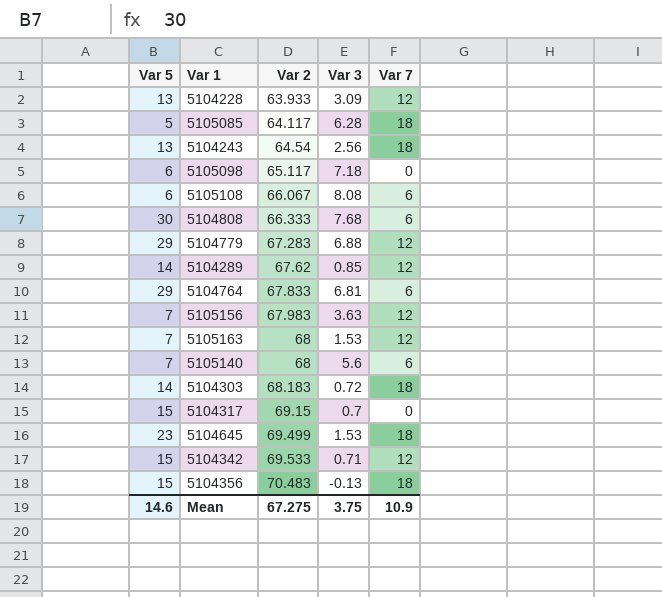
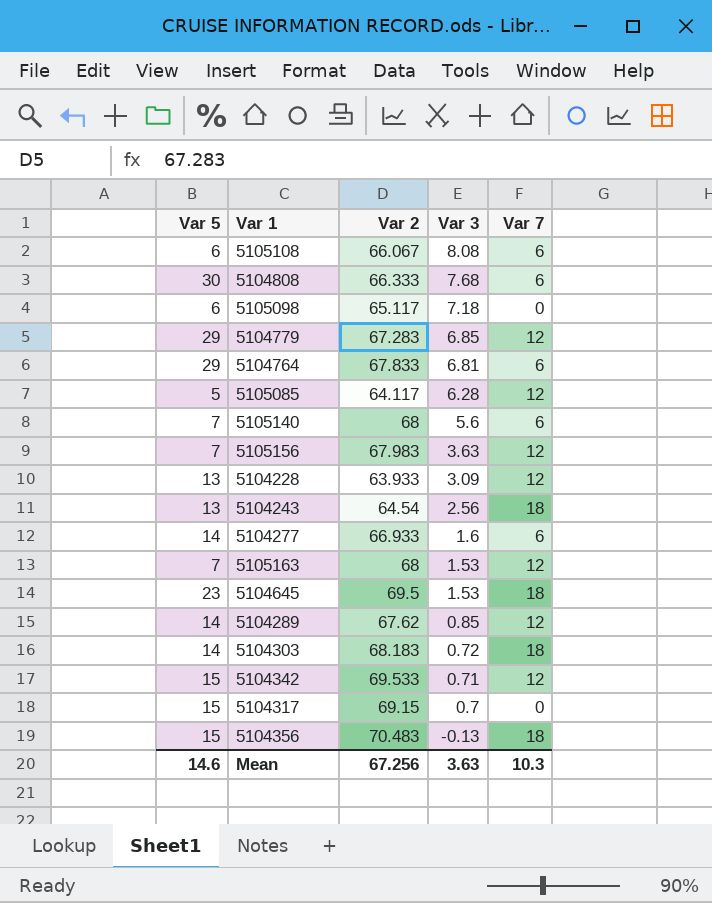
row order: Var 2 ascending -> Var 3 descending
5104779 | Var 3: 6.88 -> 6.85
5105085 | Var 7: 18 -> 12
row 5104277: none -> 14 | 66.933 | 1.6 | 6
5104645 | Var 2: 69.499 -> 69.5
Mean | Var 2: 67.275 -> 67.256
Mean | Var 3: 3.75 -> 3.63
Mean | Var 7: 10.9 -> 10.3

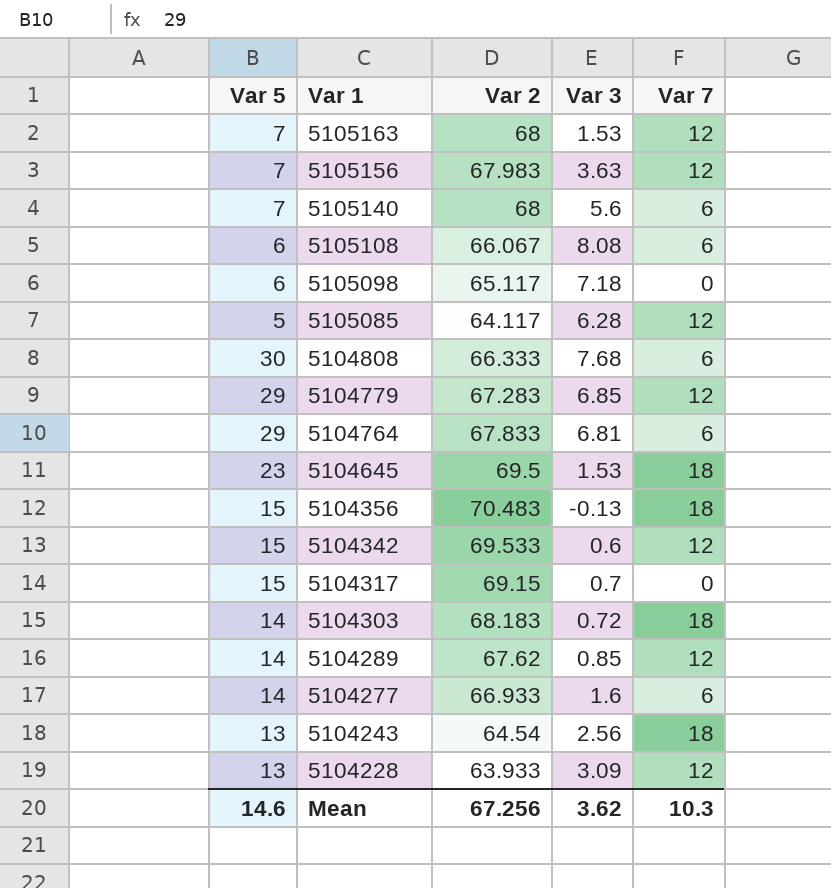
row order: Var 3 descending -> Var 1 descending
5104342 | Var 3: 0.71 -> 0.6
Mean | Var 3: 3.63 -> 3.62

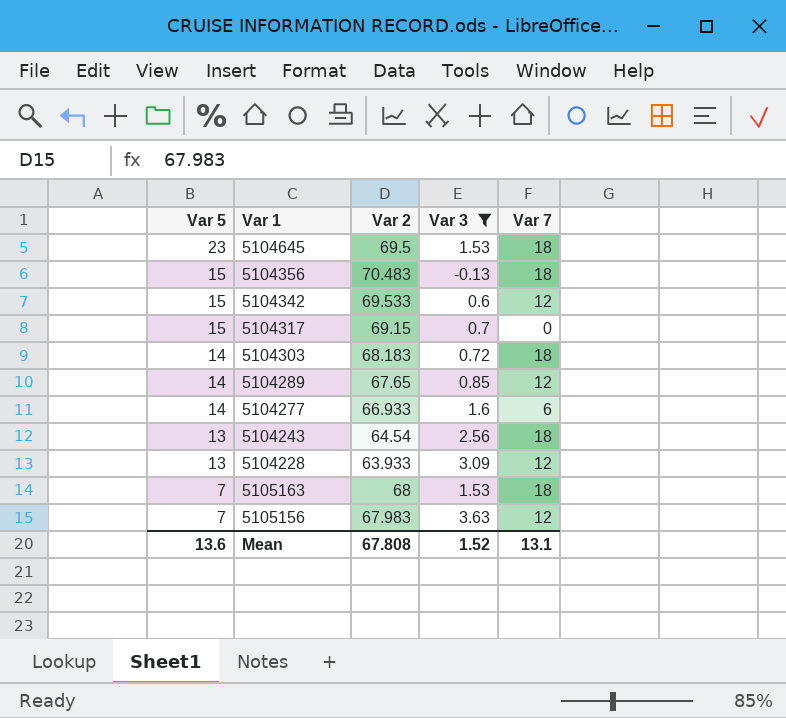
filter: none -> Var 3 <= 3.63
row order: Var 1 descending -> Var 5 descending
5104289 | Var 2: 67.62 -> 67.65
5105163 | Var 7: 12 -> 18
Mean | Var 5: 14.6 -> 13.6
Mean | Var 2: 67.256 -> 67.808
Mean | Var 3: 3.62 -> 1.52
Mean | Var 7: 10.3 -> 13.1

